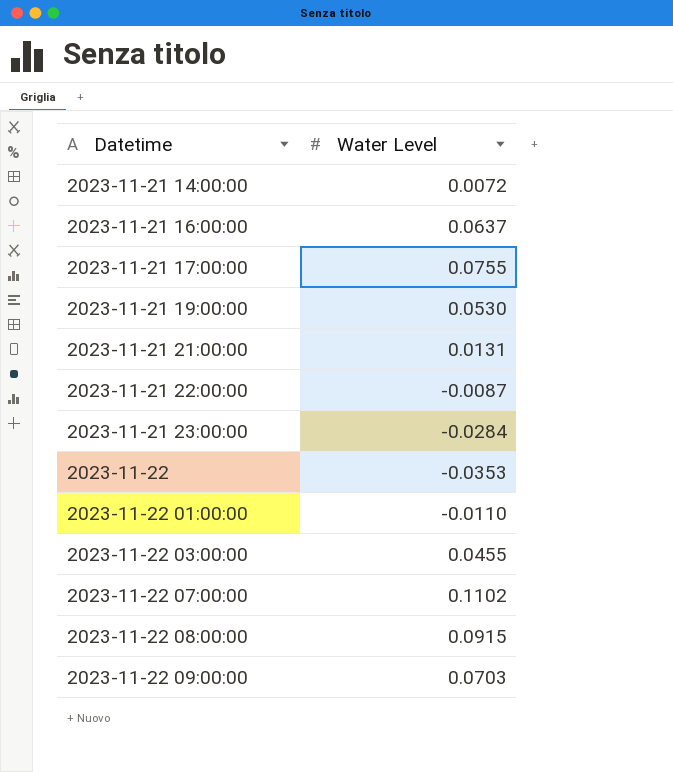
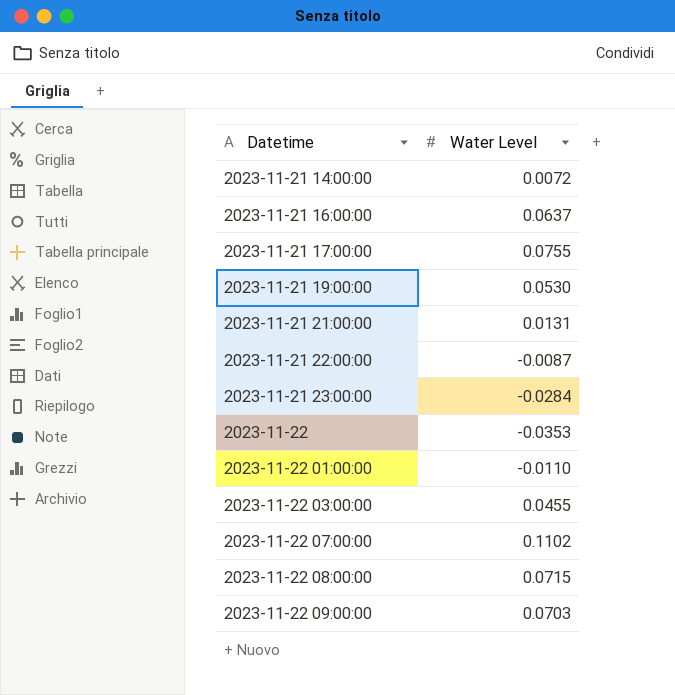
2023-11-22 08:00:00 | Water Level: 0.0915 -> 0.0715

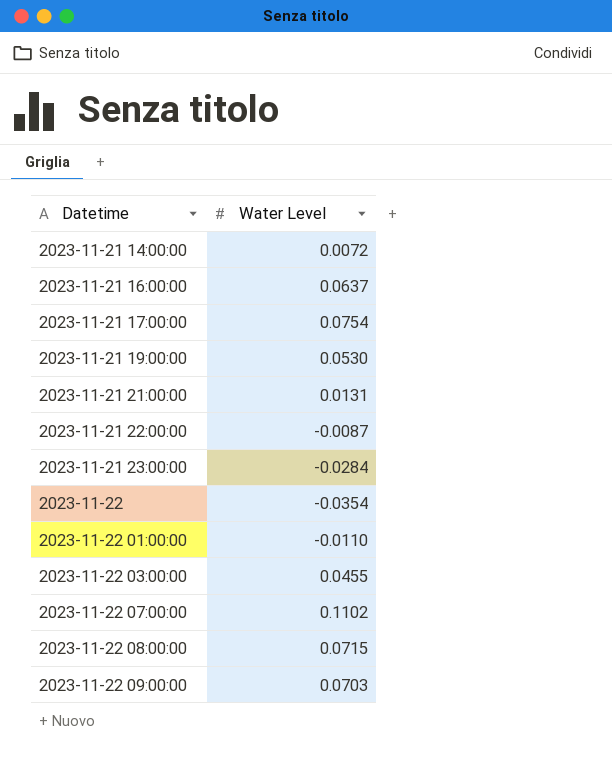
2023-11-21 17:00:00 | Water Level: 0.0755 -> 0.0754
2023-11-22 | Water Level: -0.0353 -> -0.0354

